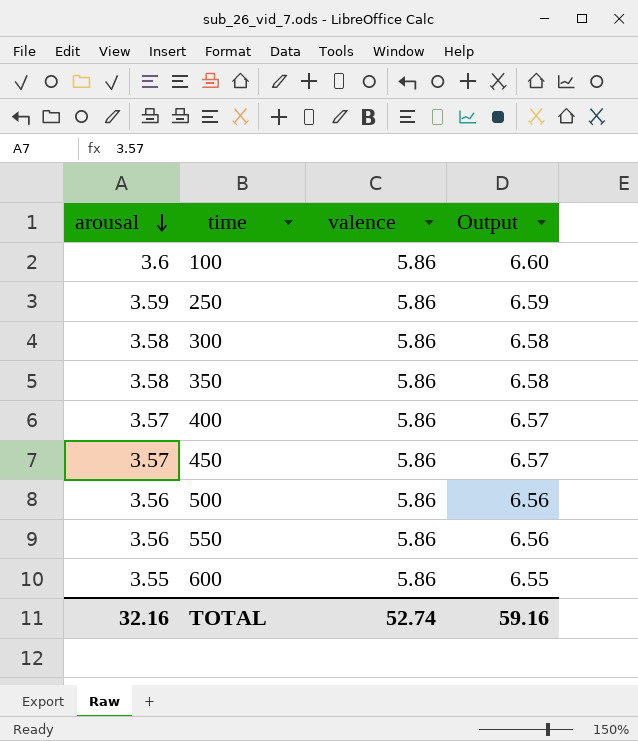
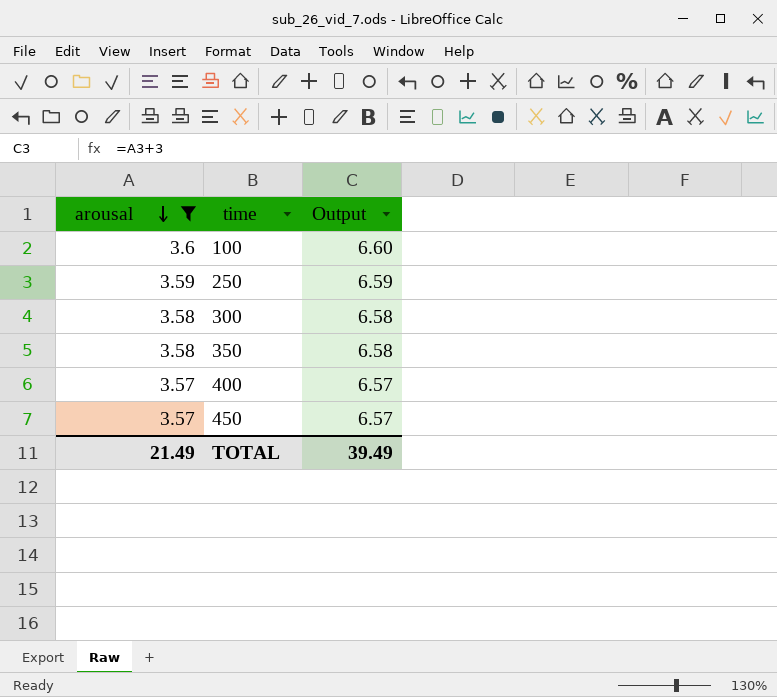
filter: none -> arousal >= 3.57
column valence | position: 3 -> none
TOTAL | arousal: 32.16 -> 21.49
TOTAL | Output: 59.16 -> 39.49

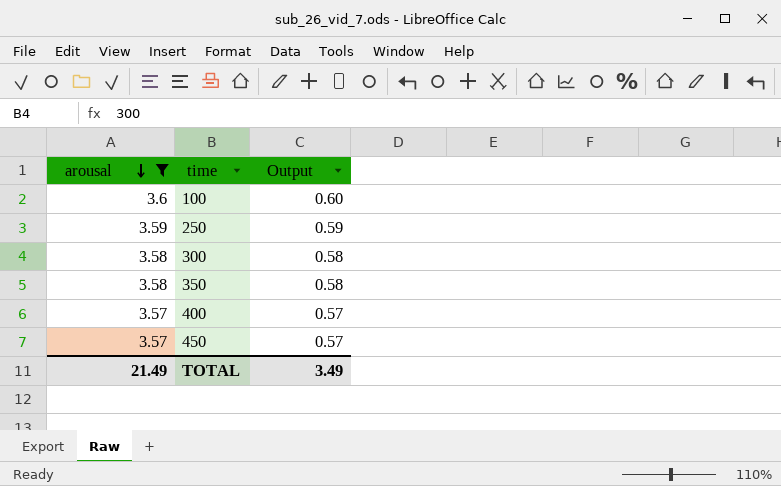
column Output | formula: [arousal] + 3 -> [arousal] - 3
TOTAL | Output: 39.49 -> 3.49

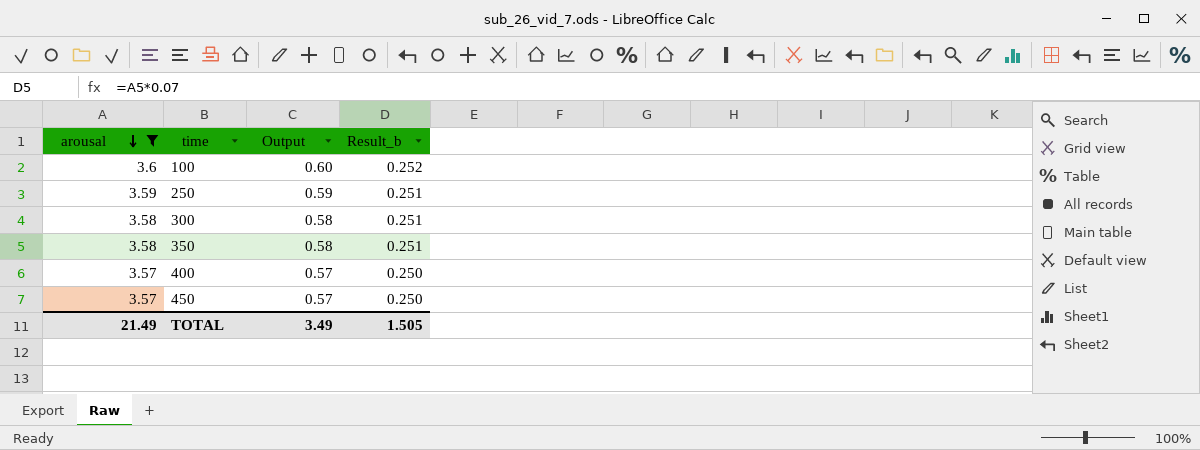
column Result_b | formula: none -> [arousal] * 0.07

